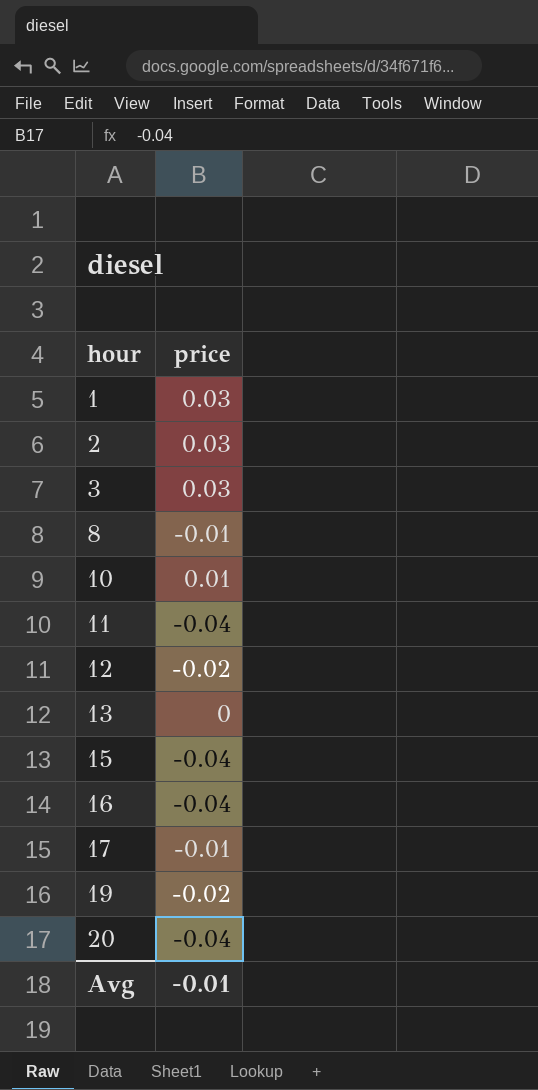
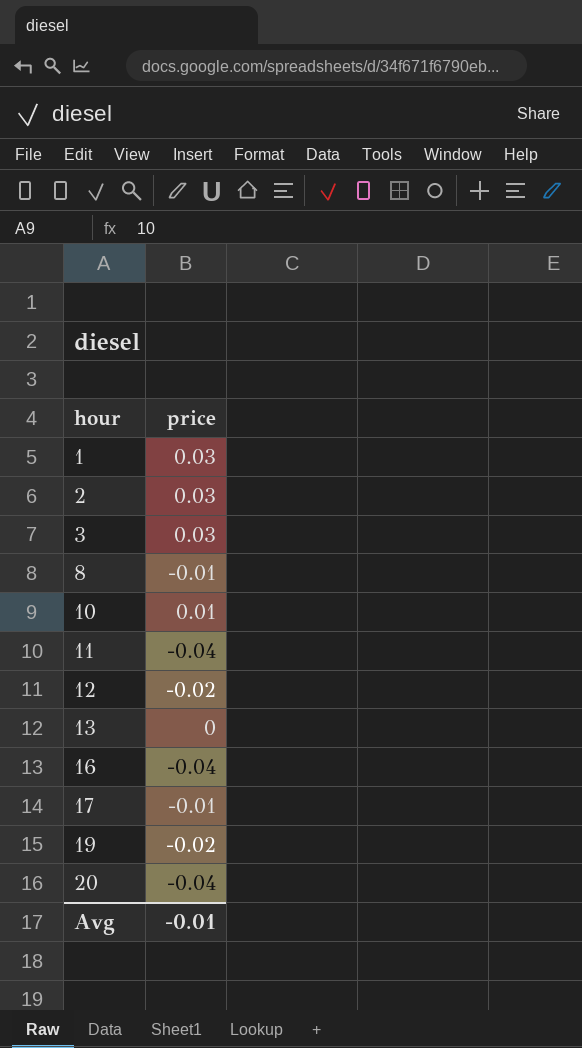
row 15: -0.04 -> none

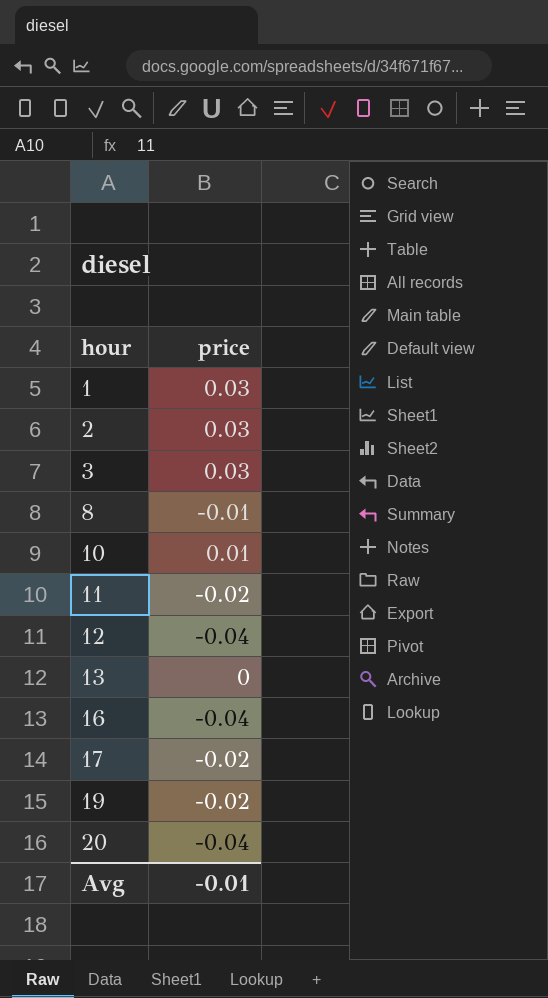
11 | price: -0.04 -> -0.02
12 | price: -0.02 -> -0.04
17 | price: -0.01 -> -0.02

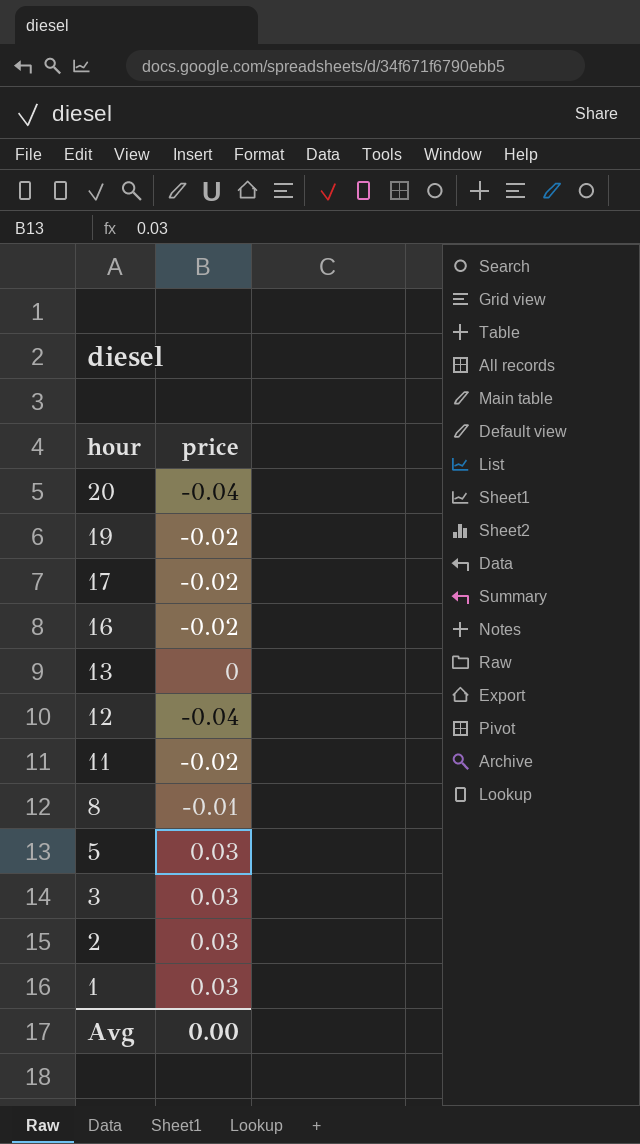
row order: hour ascending -> hour descending
row 10: 0.01 -> none
16 | price: -0.04 -> -0.02
row 5: none -> 0.03
Avg | price: -0.01 -> 0.00

